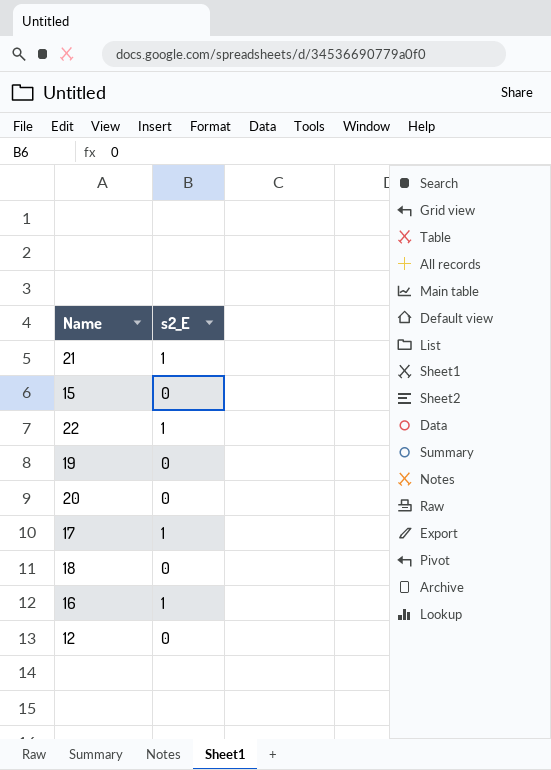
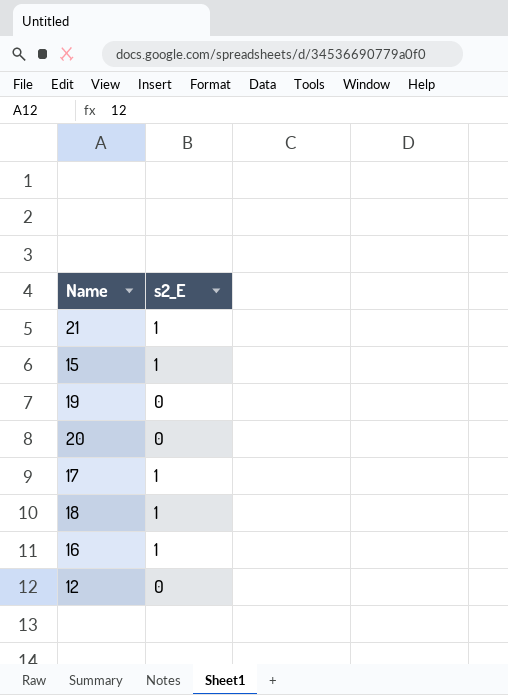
row 22: 1 -> none
15 | s2_E: 0 -> 1
18 | s2_E: 0 -> 1

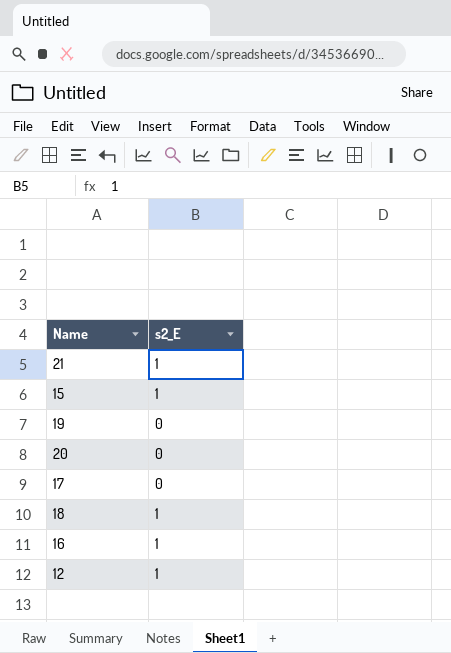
17 | s2_E: 1 -> 0
12 | s2_E: 0 -> 1

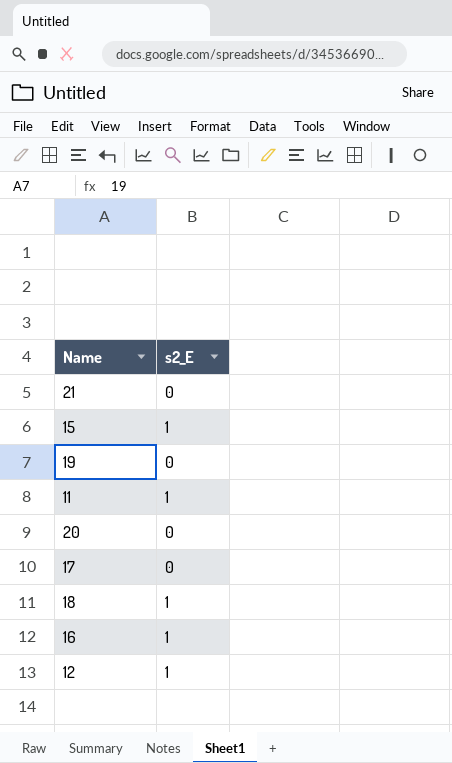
21 | s2_E: 1 -> 0
row 11: none -> 1

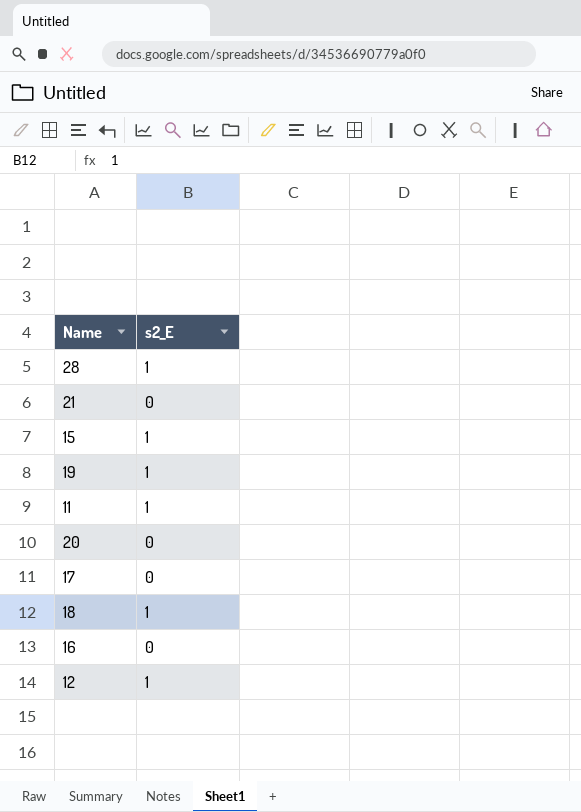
row 28: none -> 1
19 | s2_E: 0 -> 1
16 | s2_E: 1 -> 0

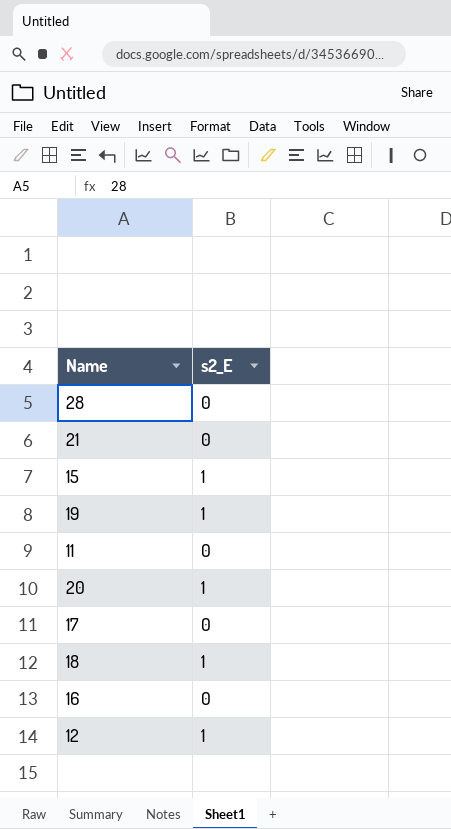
28 | s2_E: 1 -> 0
11 | s2_E: 1 -> 0
20 | s2_E: 0 -> 1

